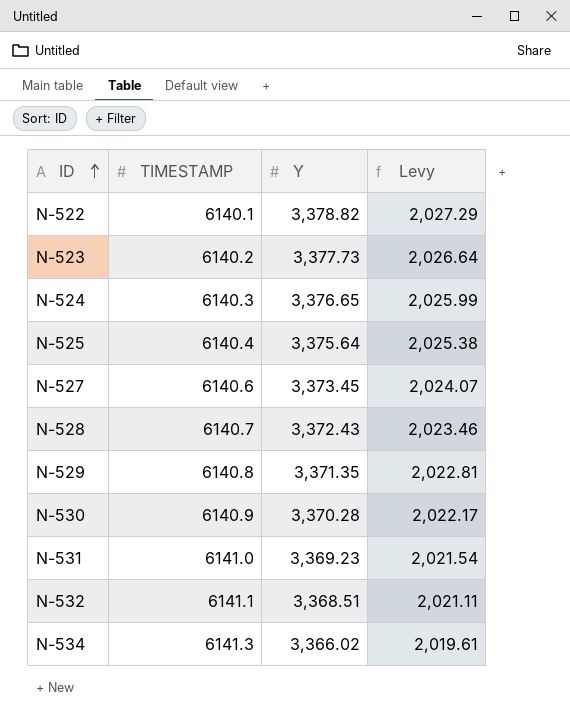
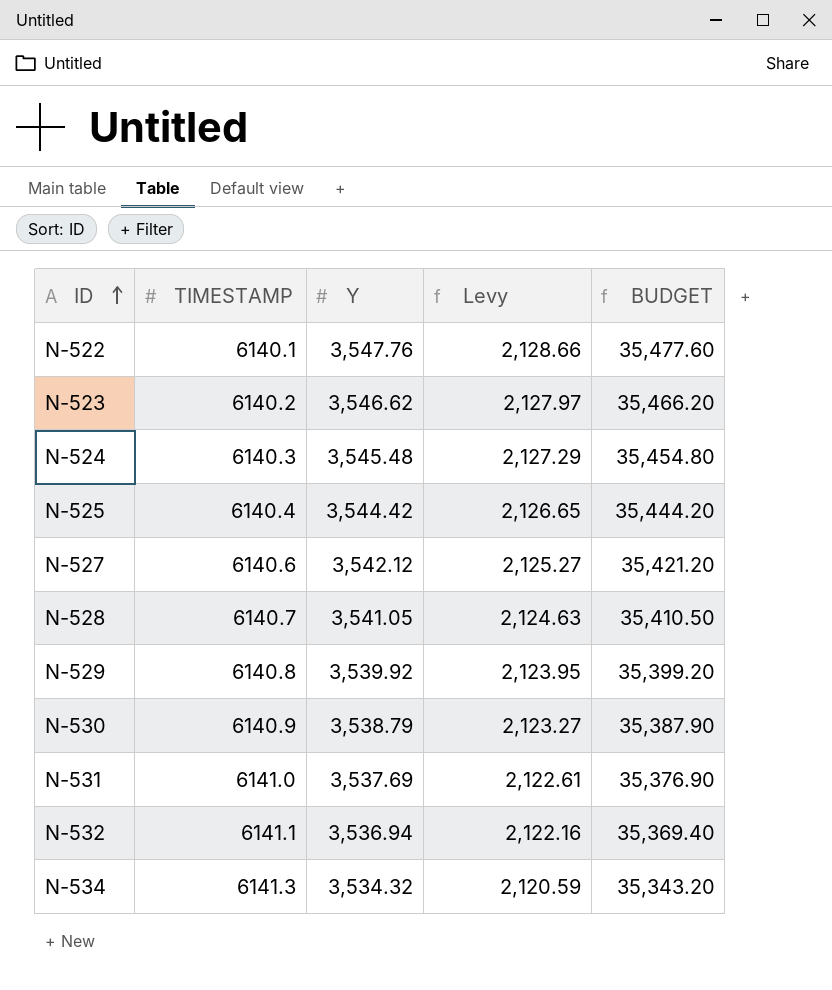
column BUDGET | formula: none -> [Y] * 10
N-522 | Y: 3,378.82 -> 3,547.76
N-522 | Levy: 2,027.29 -> 2,128.66
N-523 | Y: 3,377.73 -> 3,546.62
N-523 | Levy: 2,026.64 -> 2,127.97
N-524 | Y: 3,376.65 -> 3,545.48
N-524 | Levy: 2,025.99 -> 2,127.29
N-525 | Y: 3,375.64 -> 3,544.42
N-525 | Levy: 2,025.38 -> 2,126.65
N-527 | Y: 3,373.45 -> 3,542.12
N-527 | Levy: 2,024.07 -> 2,125.27
N-528 | Y: 3,372.43 -> 3,541.05
N-528 | Levy: 2,023.46 -> 2,124.63
N-529 | Y: 3,371.35 -> 3,539.92
N-529 | Levy: 2,022.81 -> 2,123.95
N-530 | Y: 3,370.28 -> 3,538.79
N-530 | Levy: 2,022.17 -> 2,123.27
N-531 | Y: 3,369.23 -> 3,537.69
N-531 | Levy: 2,021.54 -> 2,122.61
N-532 | Y: 3,368.51 -> 3,536.94
N-532 | Levy: 2,021.11 -> 2,122.16
N-534 | Y: 3,366.02 -> 3,534.32
N-534 | Levy: 2,019.61 -> 2,120.59

